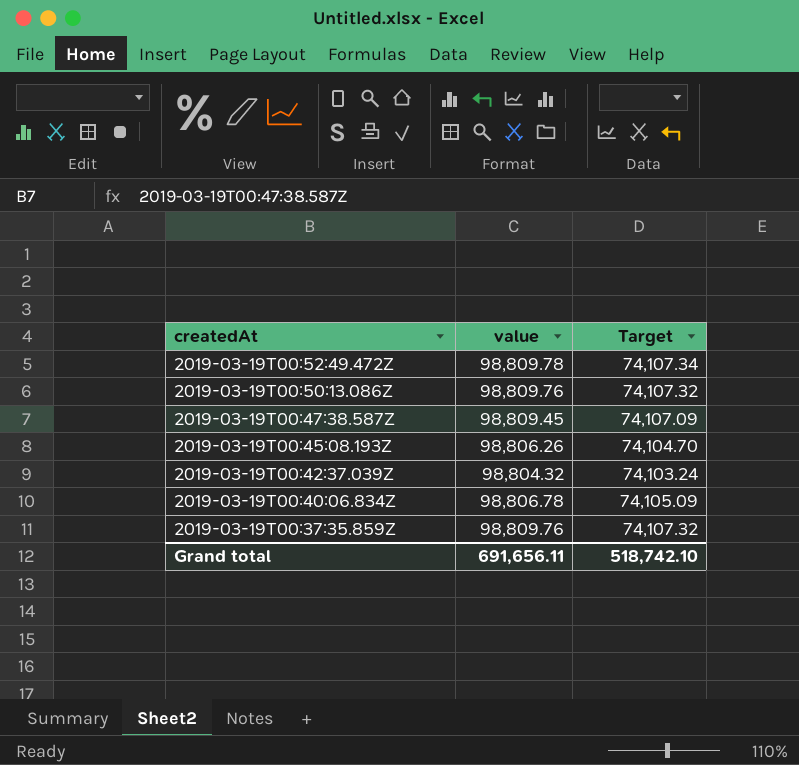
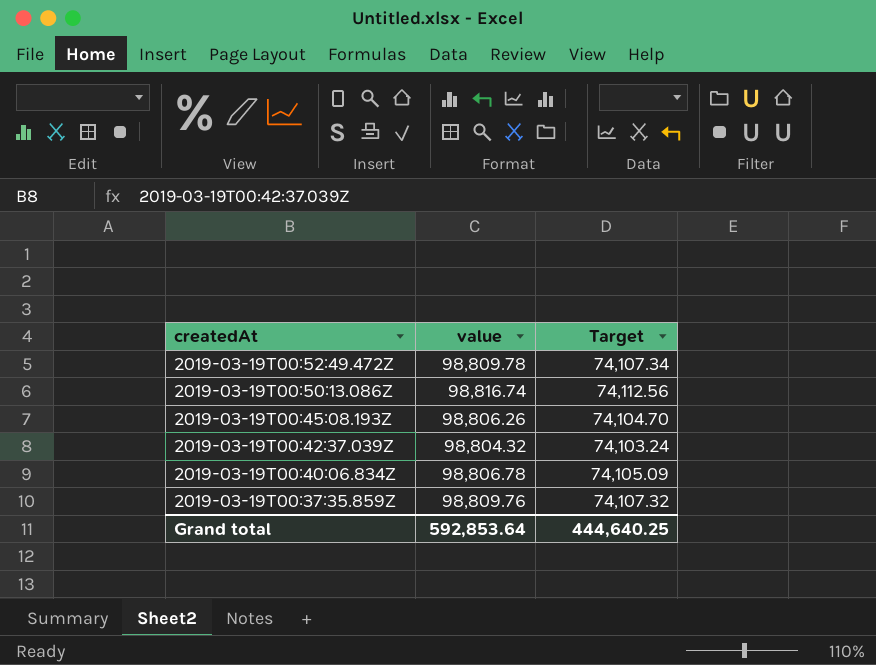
row 2019-03-19T00:47:38.587Z: 98,809.45 | 74,107.09 -> none
2019-03-19T00:50:13.086Z | value: 98,809.76 -> 98,816.74
2019-03-19T00:50:13.086Z | Target: 74,107.32 -> 74,112.56
Grand total | value: 691,656.11 -> 592,853.64
Grand total | Target: 518,742.10 -> 444,640.25

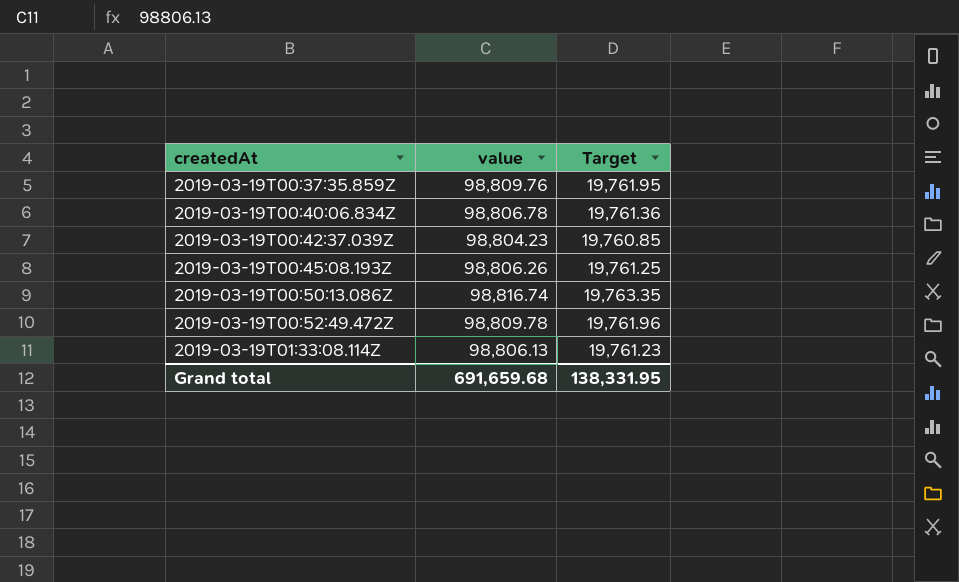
row order: createdAt descending -> createdAt ascending
column Target | formula: [value] * 0.75 -> [value] * 0.2
2019-03-19T00:42:37.039Z | value: 98,804.32 -> 98,804.23
row 2019-03-19T01:33:08.114Z: none -> 98,806.13 | 19,761.23
Grand total | value: 592,853.64 -> 691,659.68
Grand total | Target: 444,640.25 -> 138,331.95

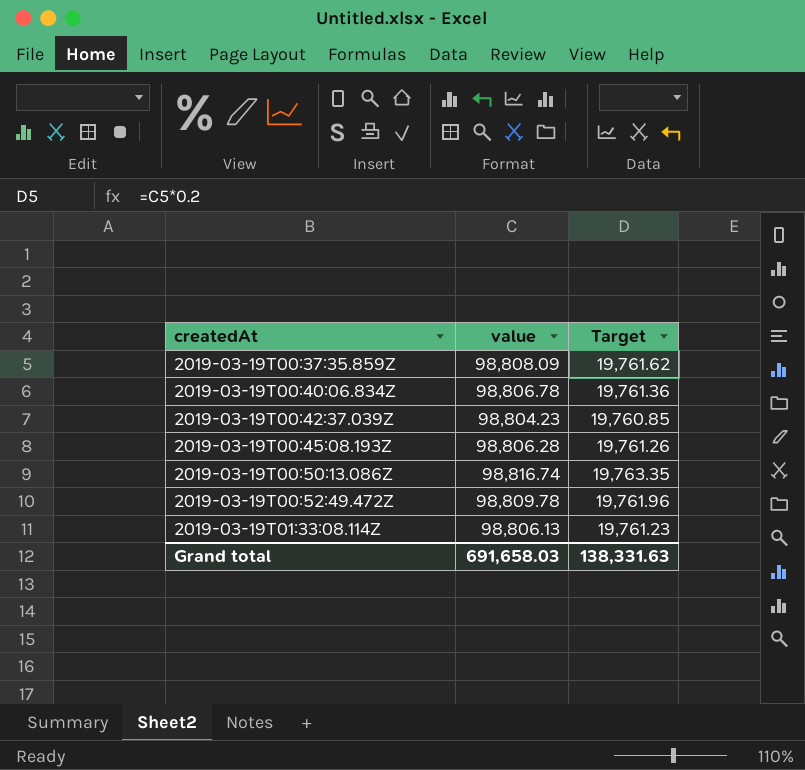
2019-03-19T00:37:35.859Z | value: 98,809.76 -> 98,808.09
2019-03-19T00:37:35.859Z | Target: 19,761.95 -> 19,761.62
2019-03-19T00:45:08.193Z | value: 98,806.26 -> 98,806.28
2019-03-19T00:45:08.193Z | Target: 19,761.25 -> 19,761.26
Grand total | value: 691,659.68 -> 691,658.03
Grand total | Target: 138,331.95 -> 138,331.63

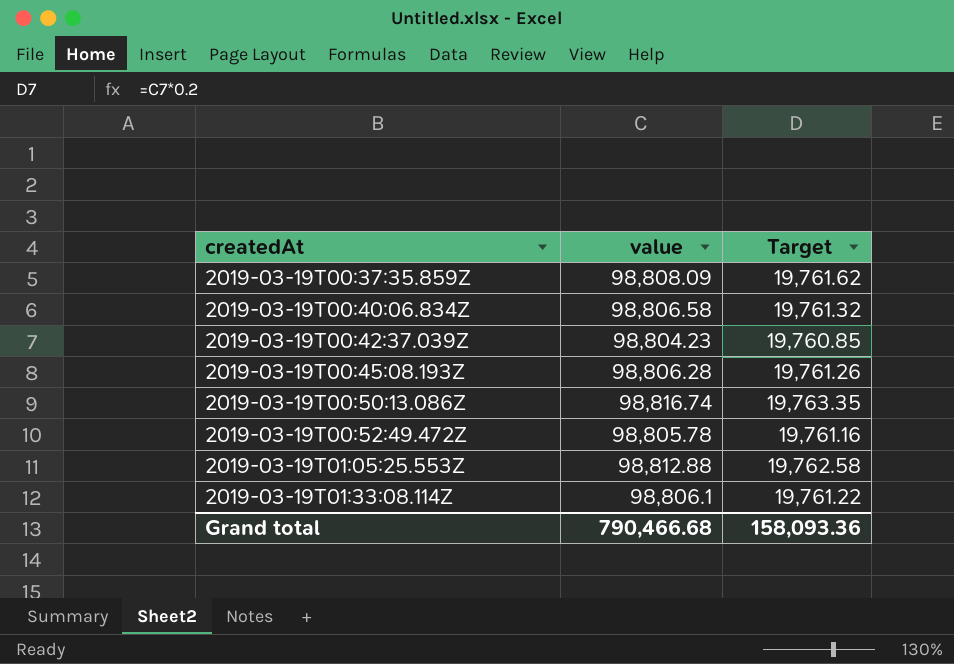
2019-03-19T00:40:06.834Z | value: 98,806.78 -> 98,806.58
2019-03-19T00:40:06.834Z | Target: 19,761.36 -> 19,761.32
2019-03-19T00:52:49.472Z | value: 98,809.78 -> 98,805.78
2019-03-19T00:52:49.472Z | Target: 19,761.96 -> 19,761.16
row 2019-03-19T01:05:25.553Z: none -> 98,812.88 | 19,762.58
2019-03-19T01:33:08.114Z | value: 98,806.13 -> 98,806.1
2019-03-19T01:33:08.114Z | Target: 19,761.23 -> 19,761.22
Grand total | value: 691,658.03 -> 790,466.68
Grand total | Target: 138,331.63 -> 158,093.36

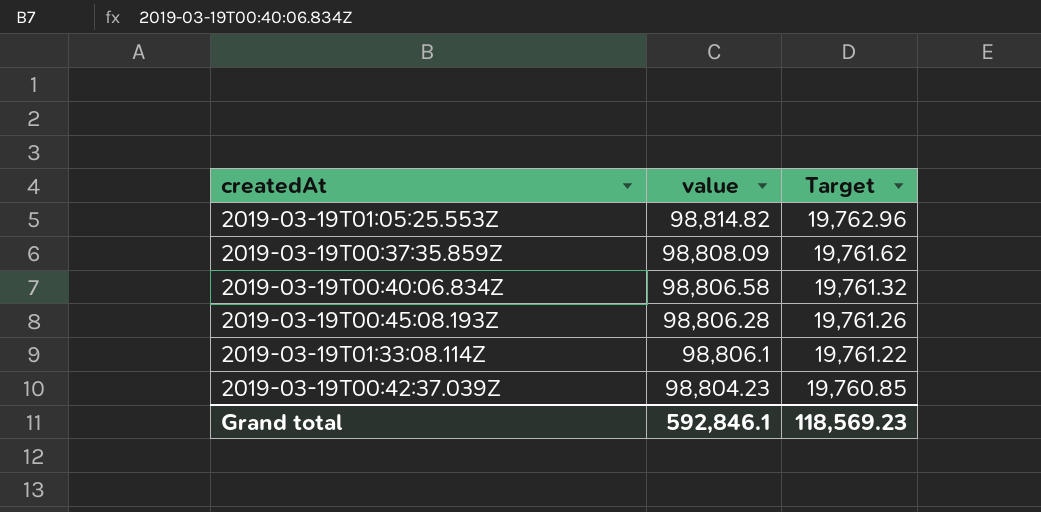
row order: createdAt ascending -> value descending
row 2019-03-19T00:50:13.086Z: 98,816.74 | 19,763.35 -> none
row 2019-03-19T00:52:49.472Z: 98,805.78 | 19,761.16 -> none
2019-03-19T01:05:25.553Z | value: 98,812.88 -> 98,814.82
2019-03-19T01:05:25.553Z | Target: 19,762.58 -> 19,762.96
Grand total | value: 790,466.68 -> 592,846.1
Grand total | Target: 158,093.36 -> 118,569.23

